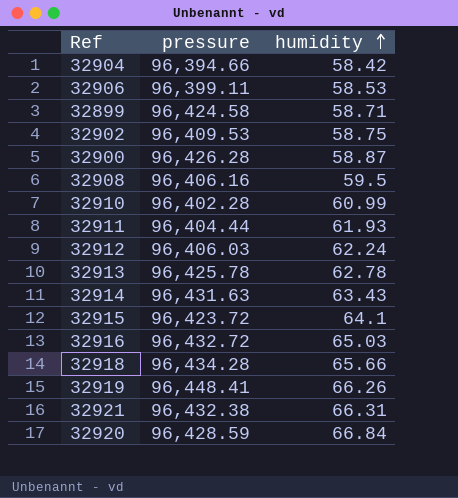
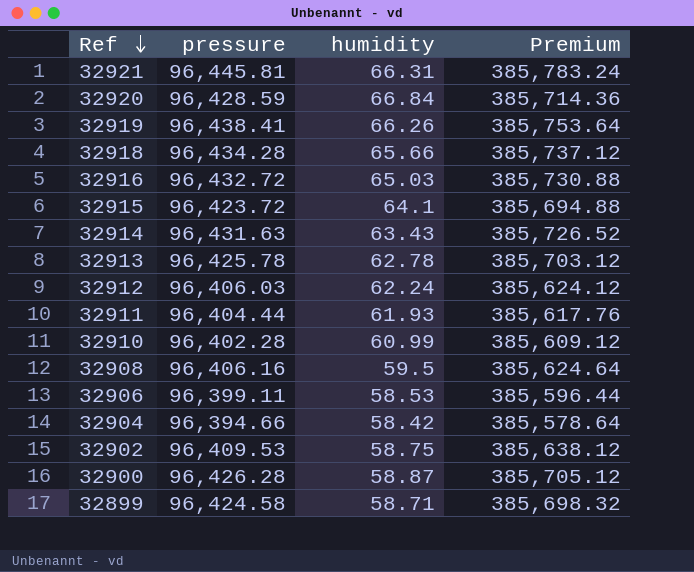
row order: humidity ascending -> Ref descending
column Premium | formula: none -> [pressure] * 4
32921 | pressure: 96,432.38 -> 96,445.81
32919 | pressure: 96,448.41 -> 96,438.41

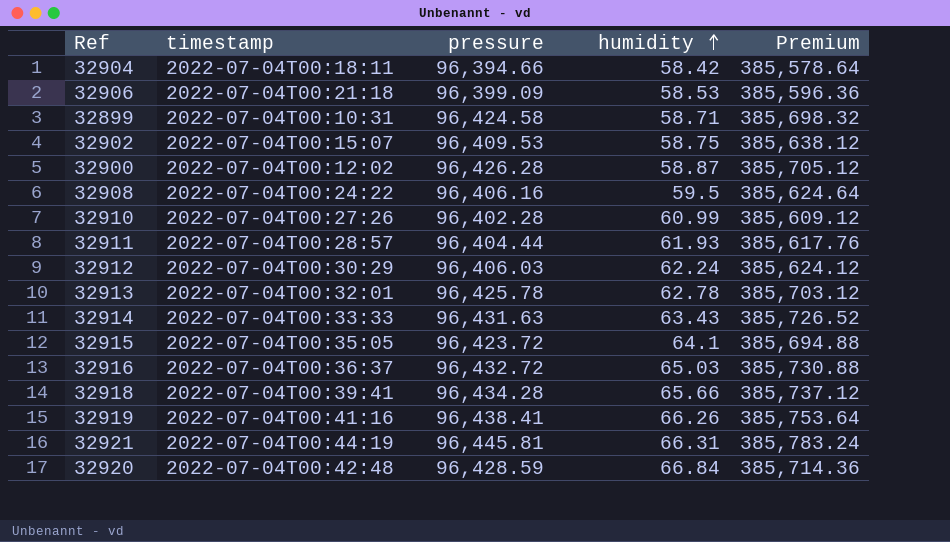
row order: Ref descending -> humidity ascending
column timestamp | position: none -> 2
32906 | pressure: 96,399.11 -> 96,399.09
32906 | Premium: 385,596.44 -> 385,596.36

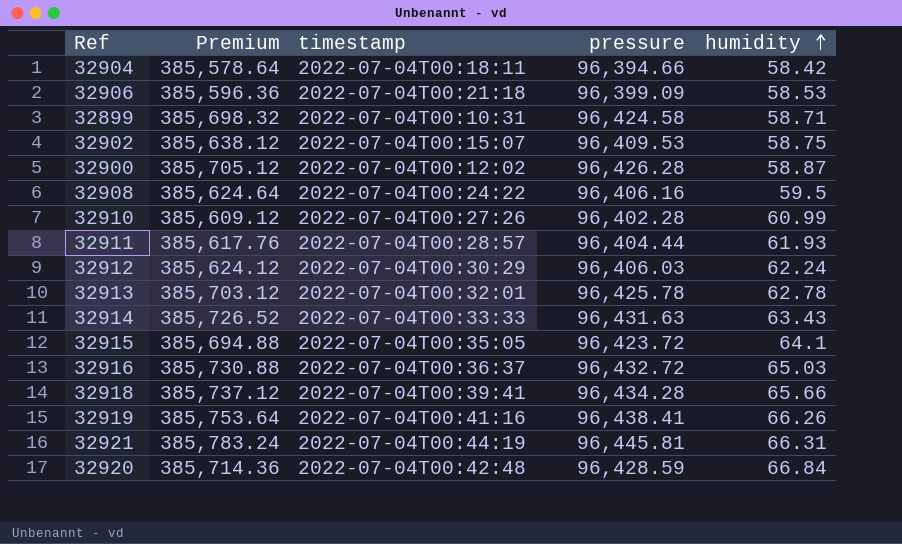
column Premium | position: 5 -> 2

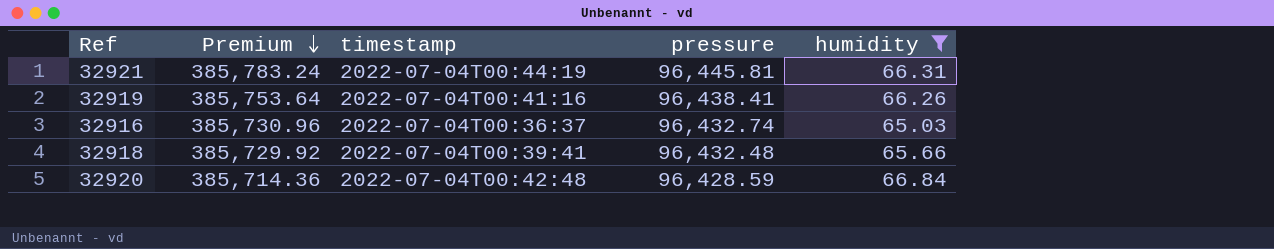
filter: none -> humidity >= 65.03
row order: humidity ascending -> Premium descending
32916 | Premium: 385,730.88 -> 385,730.96
32916 | pressure: 96,432.72 -> 96,432.74
32918 | Premium: 385,737.12 -> 385,729.92
32918 | pressure: 96,434.28 -> 96,432.48

